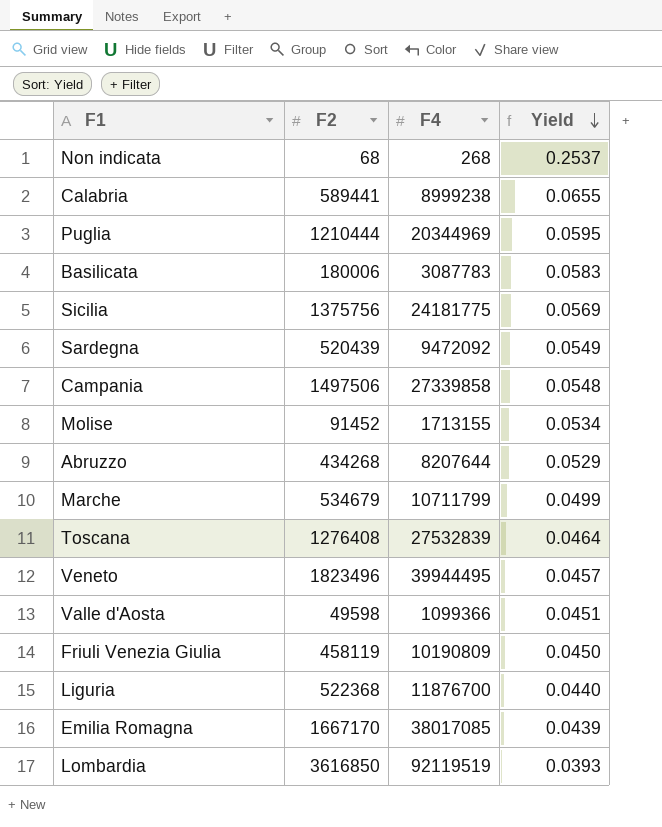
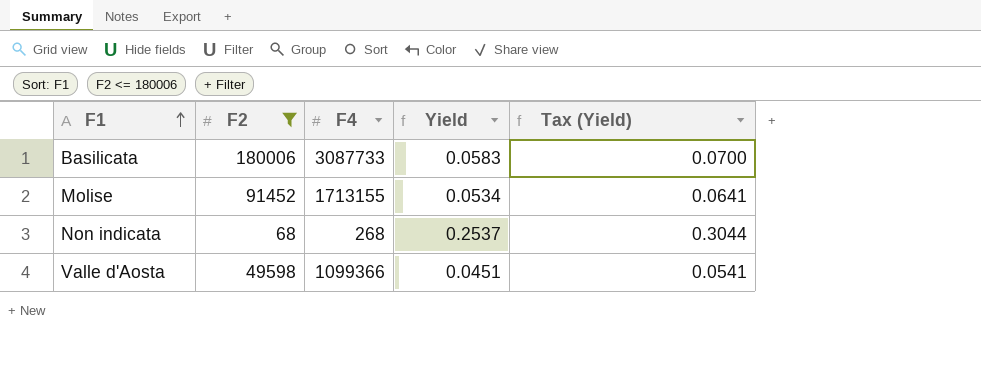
filter: none -> F2 <= 180006
row order: Yield descending -> F1 ascending
column Tax (Yield) | formula: none -> [Yield] * 1.2
Basilicata | F4: 3087783 -> 3087733

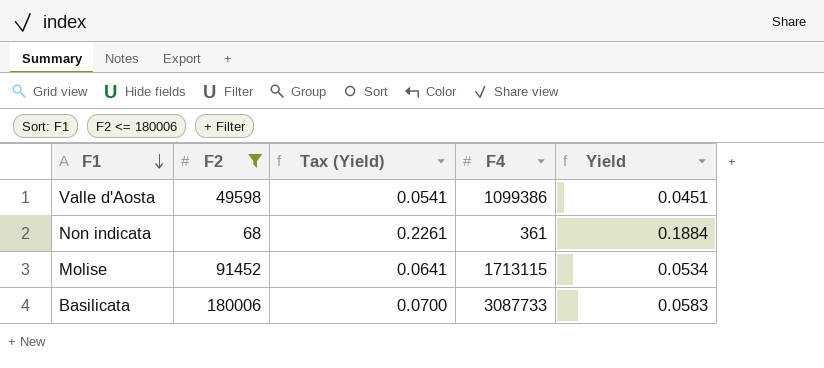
row order: F1 ascending -> F1 descending
column Tax (Yield) | position: 5 -> 3
Valle d'Aosta | F4: 1099366 -> 1099386
Non indicata | Tax (Yield): 0.3044 -> 0.2261
Non indicata | F4: 268 -> 361
Non indicata | Yield: 0.2537 -> 0.1884
Molise | F4: 1713155 -> 1713115

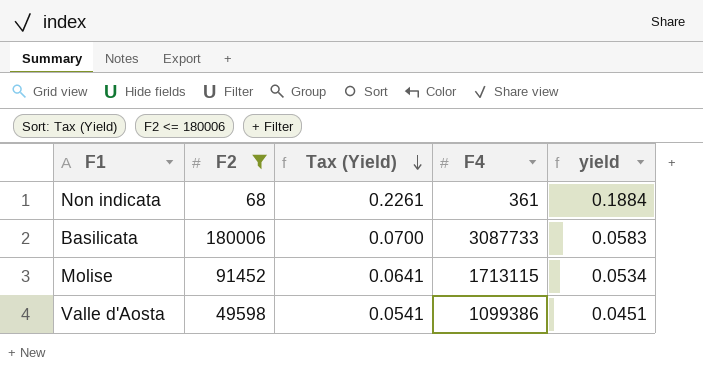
row order: F1 descending -> Tax (Yield) descending
column name: Yield -> yield

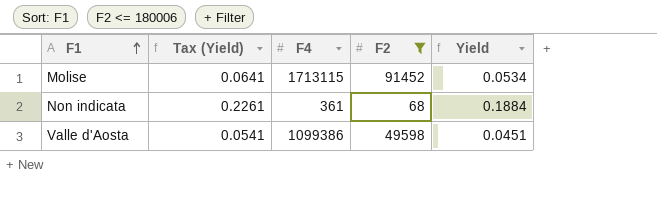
row order: Tax (Yield) descending -> F1 ascending
column F2 | position: 2 -> 4
column name: yield -> Yield
row Basilicata: 180006 | 0.0700 | 3087733 | 0.0583 -> none

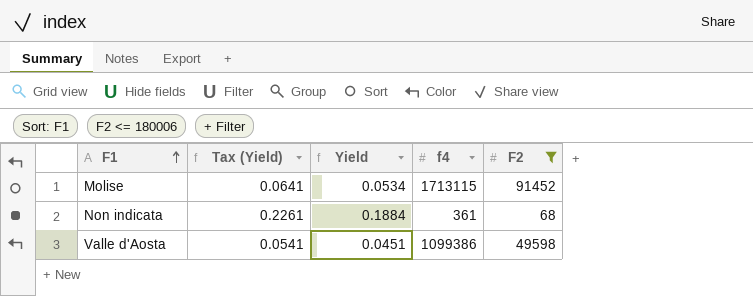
column Yield | position: 5 -> 3
column name: F4 -> f4

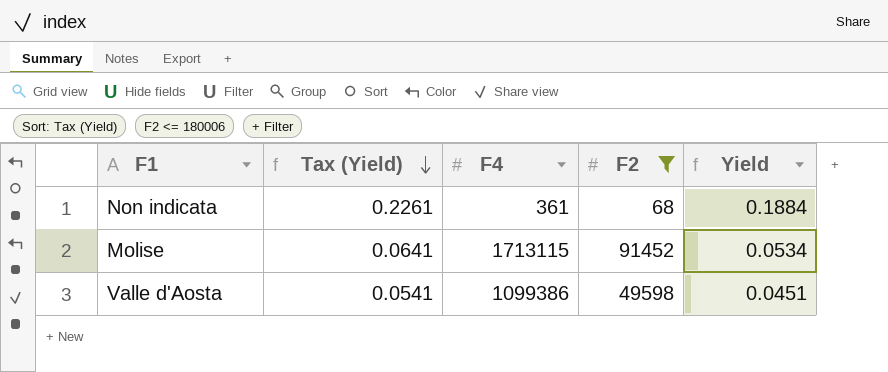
row order: F1 ascending -> Tax (Yield) descending
column name: f4 -> F4
column Yield | position: 3 -> 5

